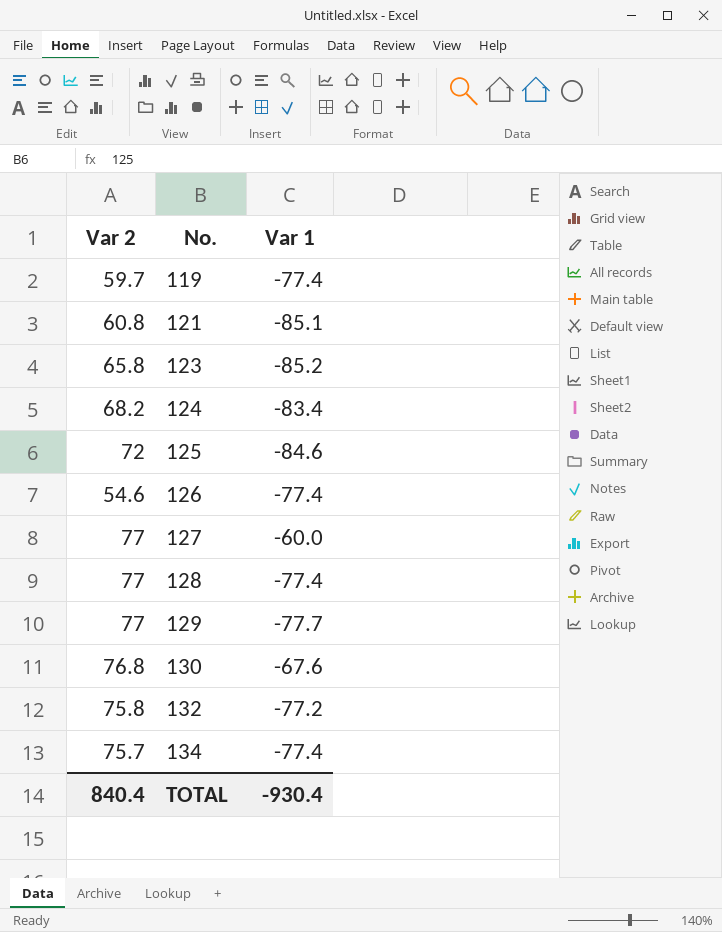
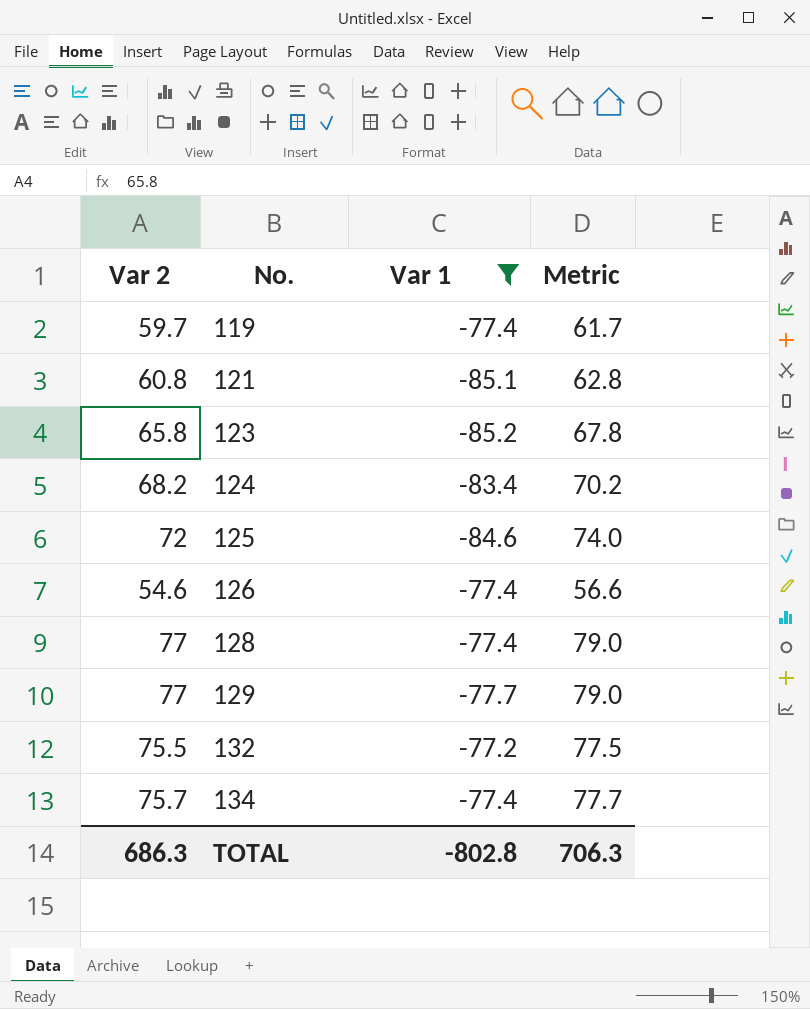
filter: none -> Var 1 <= -77.2
column Metric | formula: none -> [Var 2] + 2
132 | Var 2: 75.8 -> 75.5
TOTAL | Var 2: 840.4 -> 686.3
TOTAL | Var 1: -930.4 -> -802.8

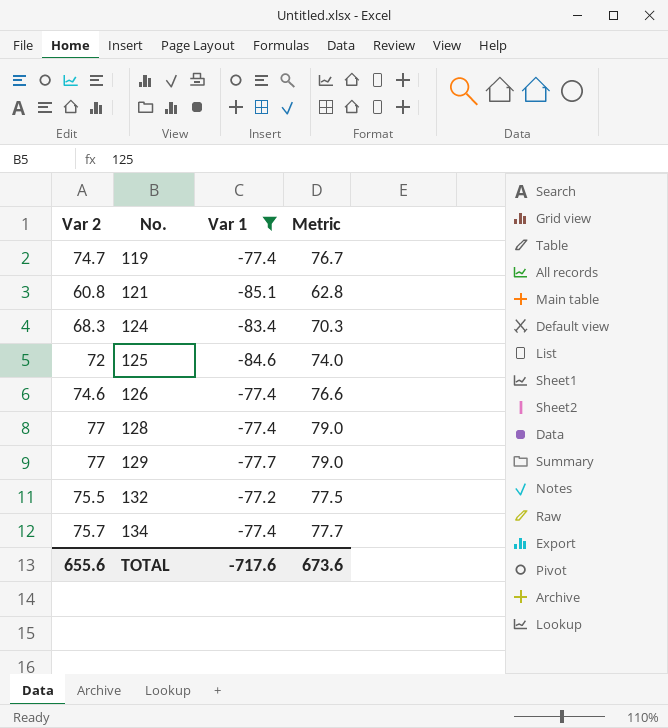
row 123: 65.8 | -85.2 | 67.8 -> none
119 | Var 2: 59.7 -> 74.7
119 | Metric: 61.7 -> 76.7
124 | Var 2: 68.2 -> 68.3
124 | Metric: 70.2 -> 70.3
126 | Var 2: 54.6 -> 74.6
126 | Metric: 56.6 -> 76.6
TOTAL | Var 2: 686.3 -> 655.6
TOTAL | Var 1: -802.8 -> -717.6
TOTAL | Metric: 706.3 -> 673.6

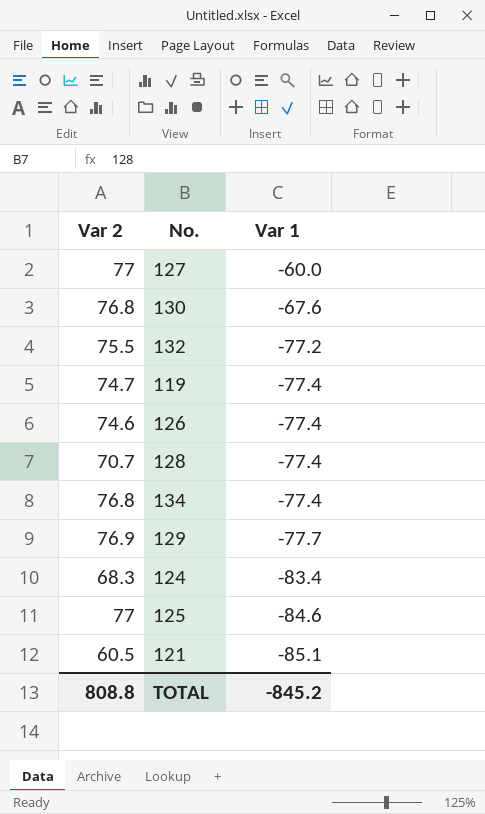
filter: Var 1 <= -77.2 -> none
row order: No. ascending -> Var 1 descending
column Metric | formula: [Var 2] + 2 -> none
128 | Var 2: 77 -> 70.7
134 | Var 2: 75.7 -> 76.8
129 | Var 2: 77 -> 76.9
125 | Var 2: 72 -> 77
121 | Var 2: 60.8 -> 60.5
TOTAL | Var 2: 655.6 -> 808.8
TOTAL | Var 1: -717.6 -> -845.2

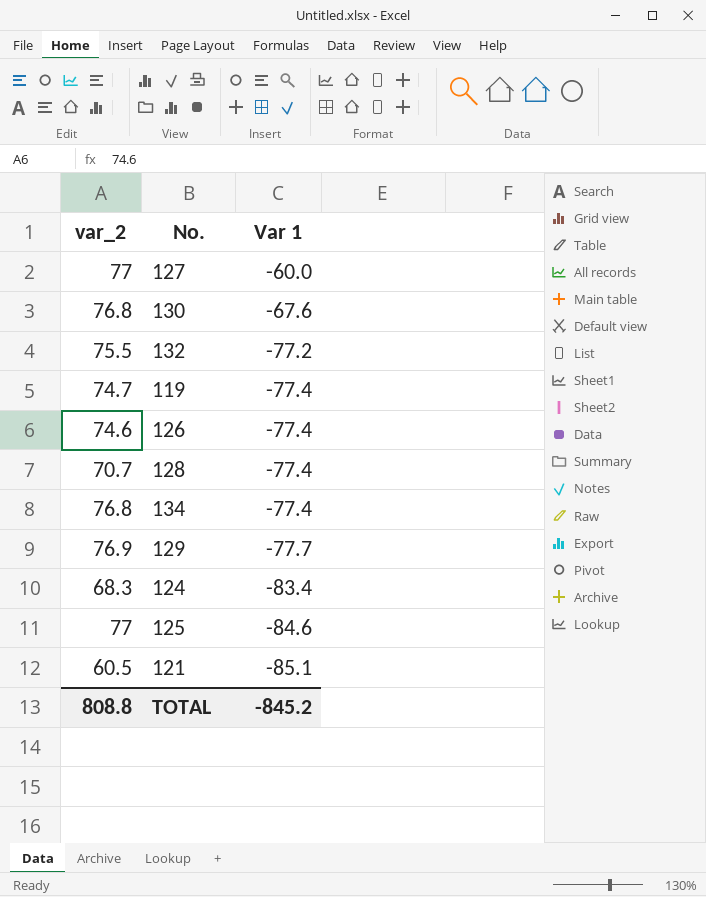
column name: Var 2 -> var_2

